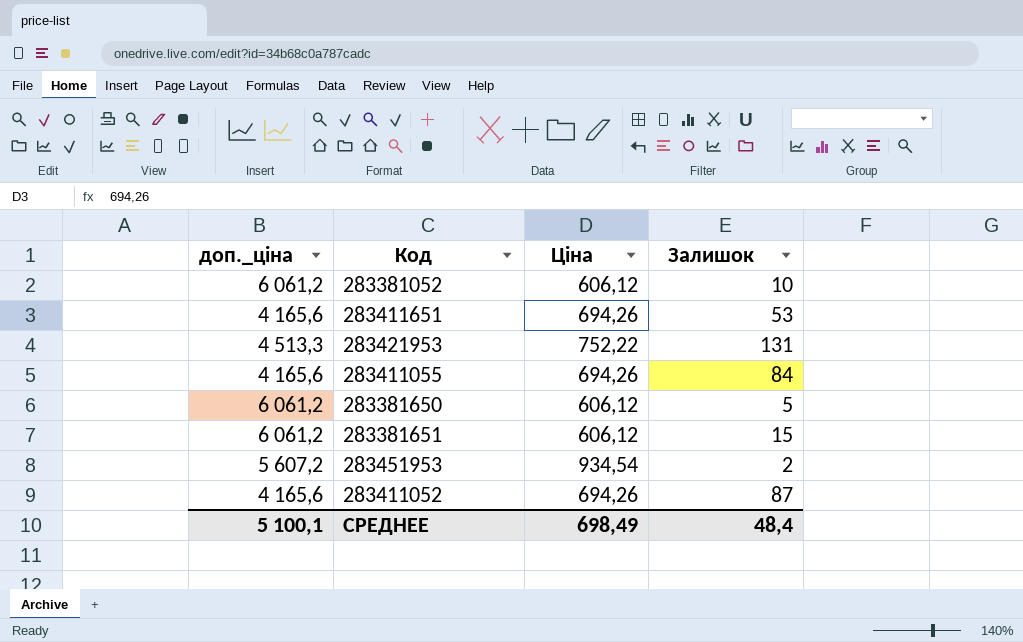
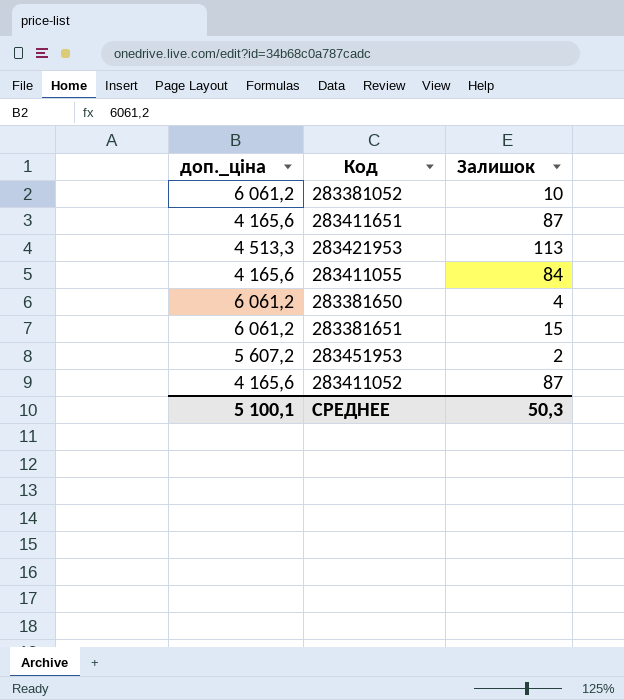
column Ціна | position: 3 -> none
283411651 | Залишок: 53 -> 87
283421953 | Залишок: 131 -> 113
283381650 | Залишок: 5 -> 4
СРЕДНЕЕ | Залишок: 48,4 -> 50,3

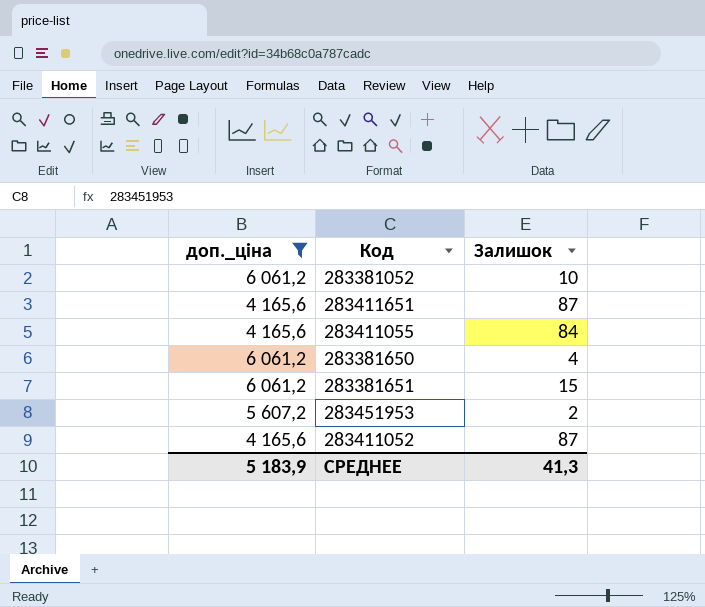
filter: none -> доп._ціна != 4 513,3
СРЕДНЕЕ | доп._ціна: 5 100,1 -> 5 183,9
СРЕДНЕЕ | Залишок: 50,3 -> 41,3

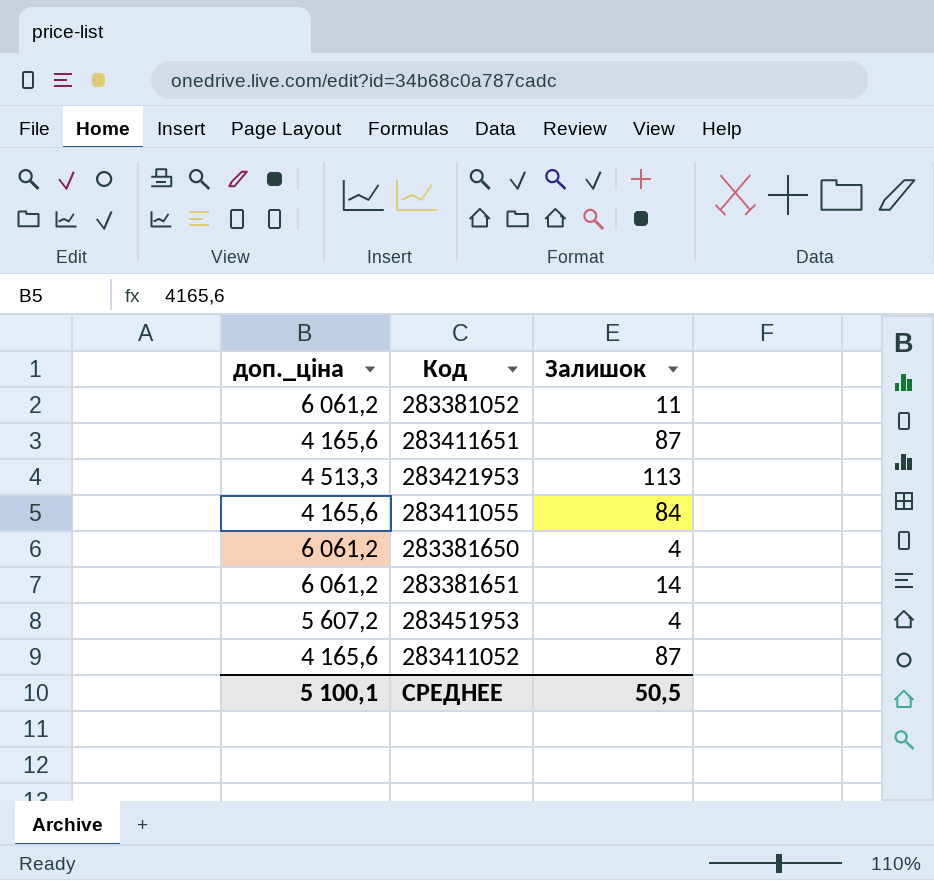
filter: доп._ціна != 4 513,3 -> none
283381052 | Залишок: 10 -> 11
283381651 | Залишок: 15 -> 14
283451953 | Залишок: 2 -> 4
СРЕДНЕЕ | доп._ціна: 5 183,9 -> 5 100,1
СРЕДНЕЕ | Залишок: 41,3 -> 50,5

